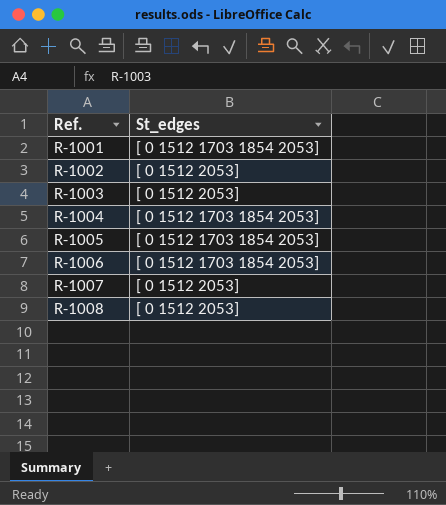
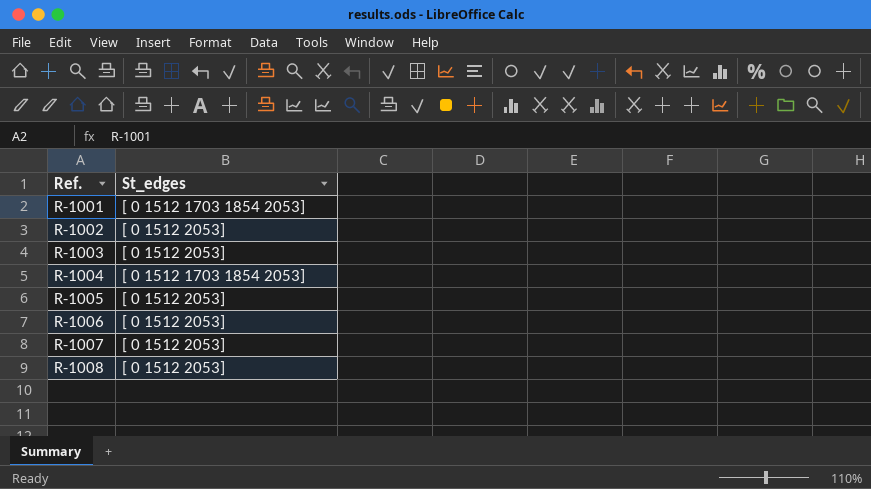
R-1005 | St_edges: [ 0 1512 1703 1854 2053] -> [ 0 1512 2053]
R-1006 | St_edges: [ 0 1512 1703 1854 2053] -> [ 0 1512 2053]

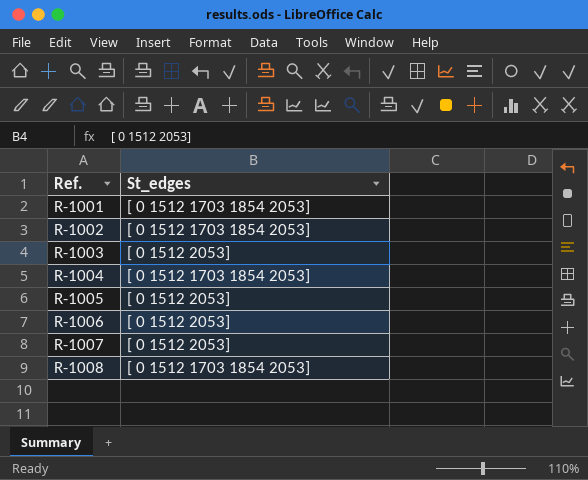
R-1002 | St_edges: [ 0 1512 2053] -> [ 0 1512 1703 1854 2053]
R-1008 | St_edges: [ 0 1512 2053] -> [ 0 1512 1703 1854 2053]

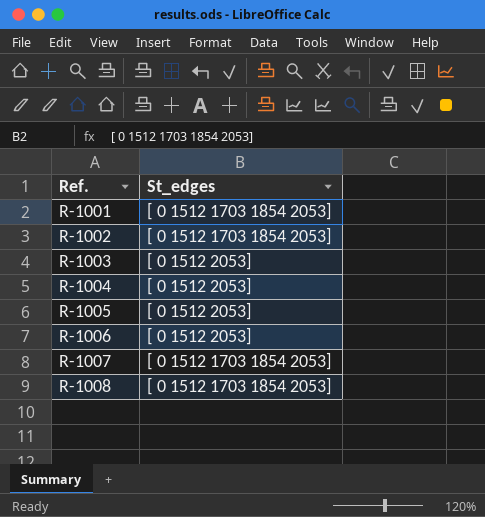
R-1004 | St_edges: [ 0 1512 1703 1854 2053] -> [ 0 1512 2053]
R-1007 | St_edges: [ 0 1512 2053] -> [ 0 1512 1703 1854 2053]

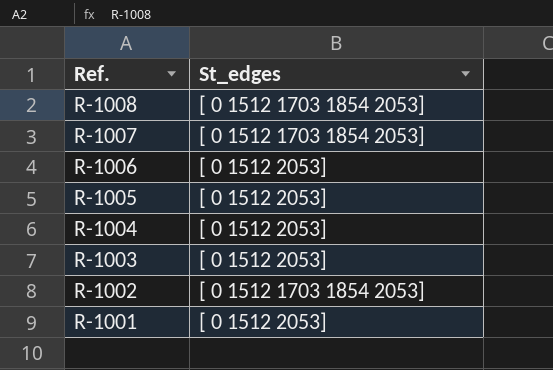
row order: Ref. ascending -> Ref. descending
R-1001 | St_edges: [ 0 1512 1703 1854 2053] -> [ 0 1512 2053]

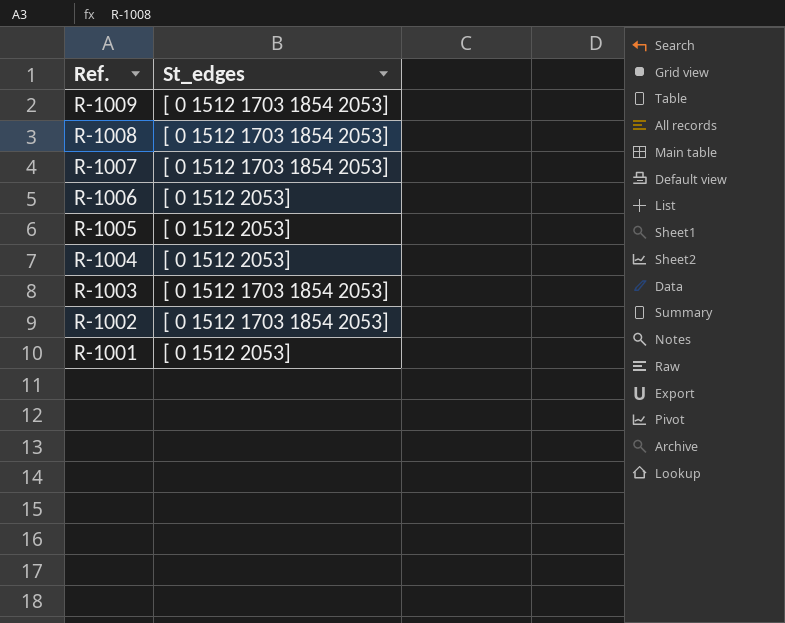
row R-1009: none -> [ 0 1512 1703 1854 2053]
R-1003 | St_edges: [ 0 1512 2053] -> [ 0 1512 1703 1854 2053]

